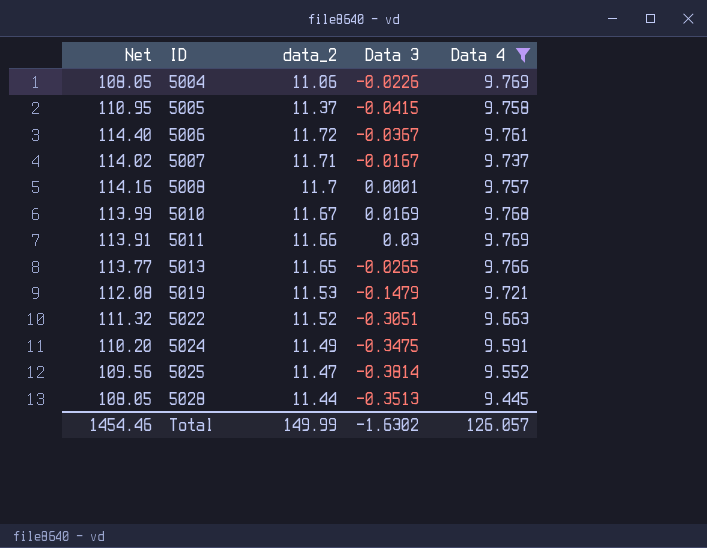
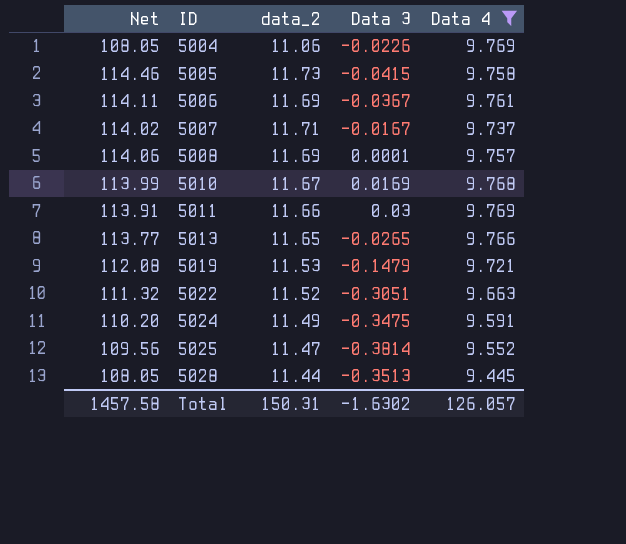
5005 | Net: 110.95 -> 114.46
5005 | data_2: 11.37 -> 11.73
5006 | Net: 114.40 -> 114.11
5006 | data_2: 11.72 -> 11.69
5008 | Net: 114.16 -> 114.06
5008 | data_2: 11.7 -> 11.69
Total | Net: 1454.46 -> 1457.58
Total | data_2: 149.99 -> 150.31

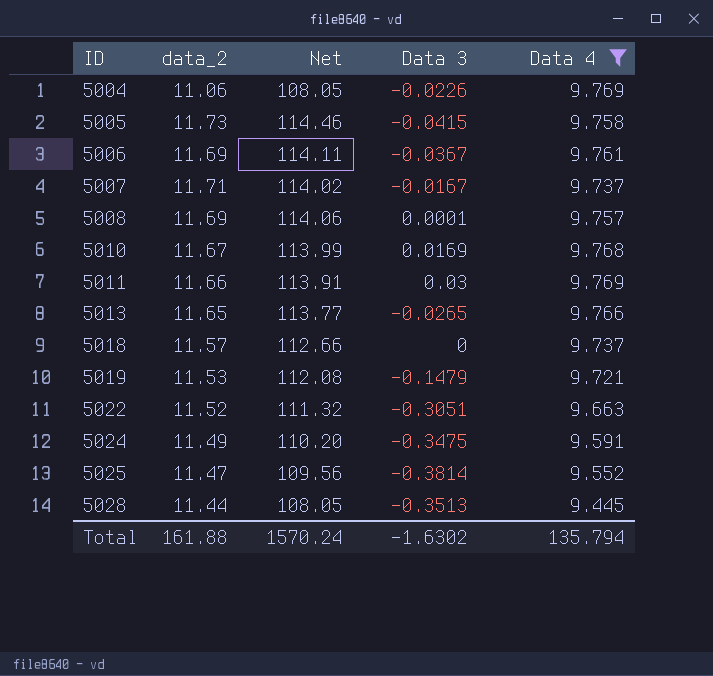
column Net | position: 1 -> 3
row 5018: none -> 11.57 | 112.66 | 0 | 9.737
Total | data_2: 150.31 -> 161.88
Total | Net: 1457.58 -> 1570.24
Total | Data 4: 126.057 -> 135.794

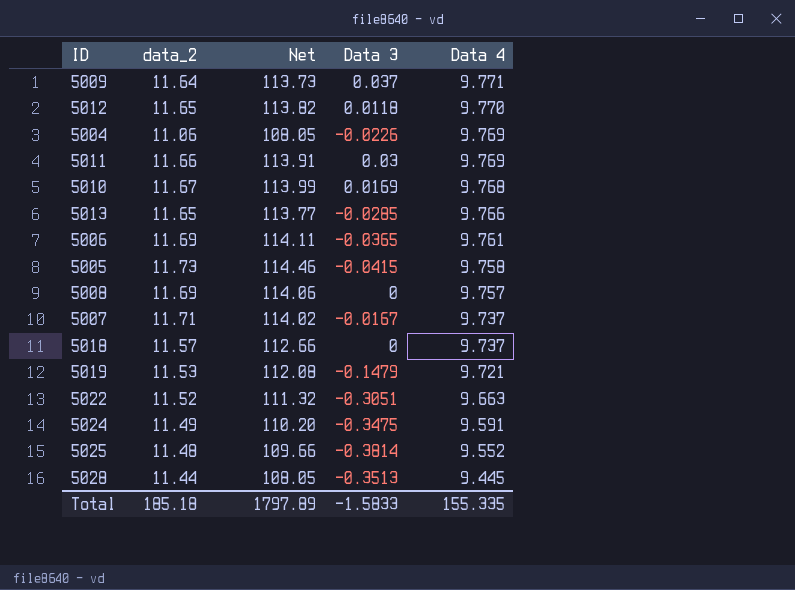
filter: Data 4 <= 9.769 -> none
row order: ID ascending -> Data 4 descending
5013 | Data 3: -0.0265 -> -0.0285
5006 | Data 3: -0.0367 -> -0.0365
5008 | Data 3: 0.0001 -> 0
5025 | data_2: 11.47 -> 11.48
5025 | Net: 109.56 -> 109.66
Total | data_2: 161.88 -> 185.18
Total | Net: 1570.24 -> 1797.89
Total | Data 3: -1.6302 -> -1.5833
Total | Data 4: 135.794 -> 155.335

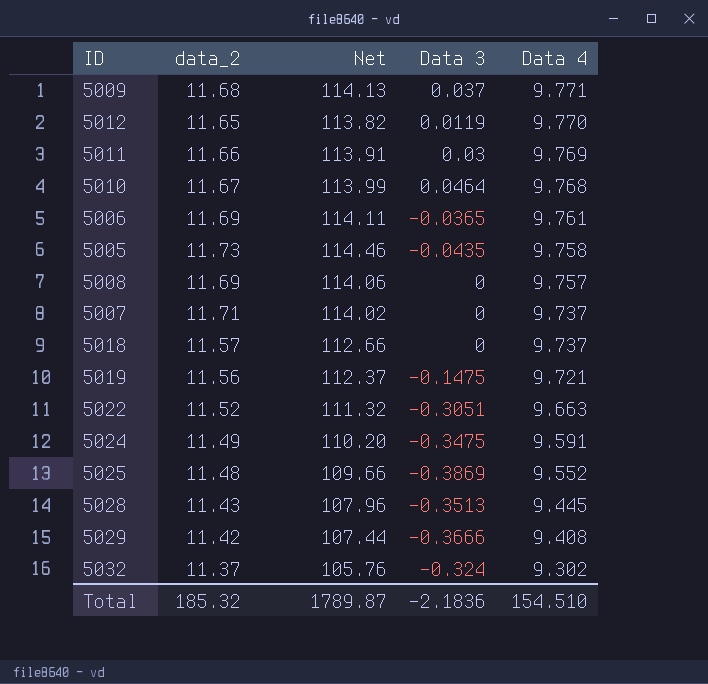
row 5004: 11.06 | 108.05 | -0.0226 | 9.769 -> none
row 5013: 11.65 | 113.77 | -0.0285 | 9.766 -> none
5009 | data_2: 11.64 -> 11.68
5009 | Net: 113.73 -> 114.13
5012 | Data 3: 0.0118 -> 0.0119
5010 | Data 3: 0.0169 -> 0.0464
5005 | Data 3: -0.0415 -> -0.0435
5007 | Data 3: -0.0167 -> 0
5019 | data_2: 11.53 -> 11.56
5019 | Net: 112.08 -> 112.37
5019 | Data 3: -0.1479 -> -0.1475
5025 | Data 3: -0.3814 -> -0.3869
5028 | data_2: 11.44 -> 11.43
5028 | Net: 108.05 -> 107.96
row 5029: none -> 11.42 | 107.44 | -0.3666 | 9.408
row 5032: none -> 11.37 | 105.76 | -0.324 | 9.302
Total | data_2: 185.18 -> 185.32
Total | Net: 1797.89 -> 1789.87
Total | Data 3: -1.5833 -> -2.1836
Total | Data 4: 155.335 -> 154.510

